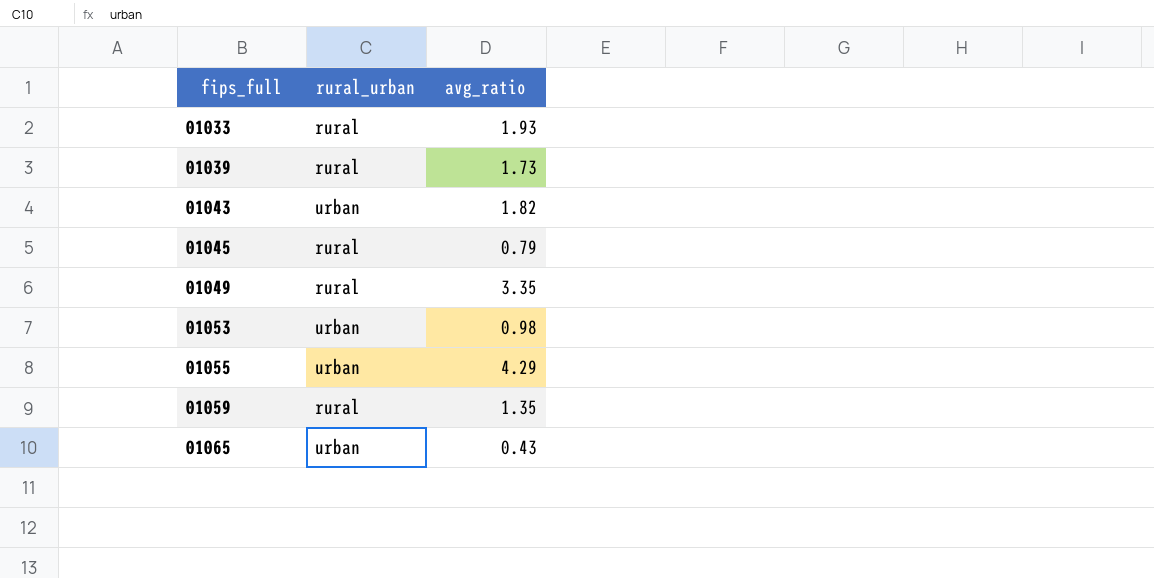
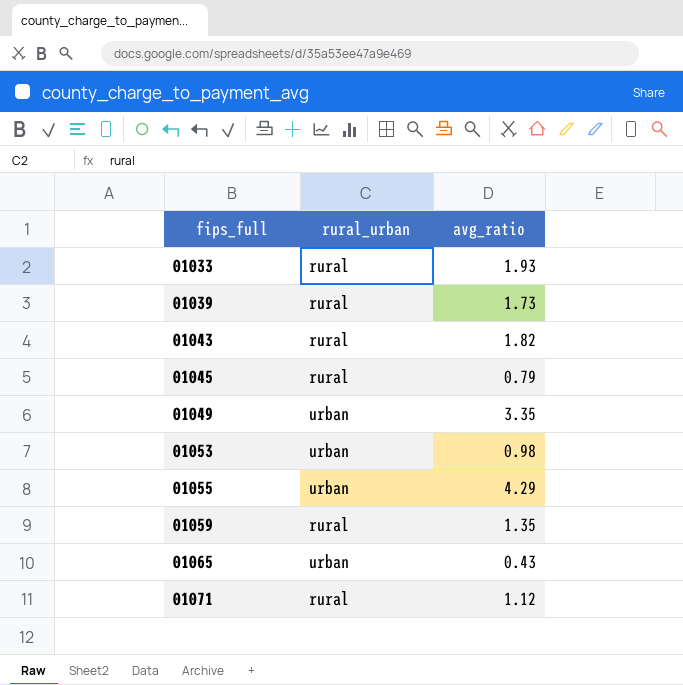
01043 | rural_urban: urban -> rural
01049 | rural_urban: rural -> urban
row 01071: none -> rural | 1.12

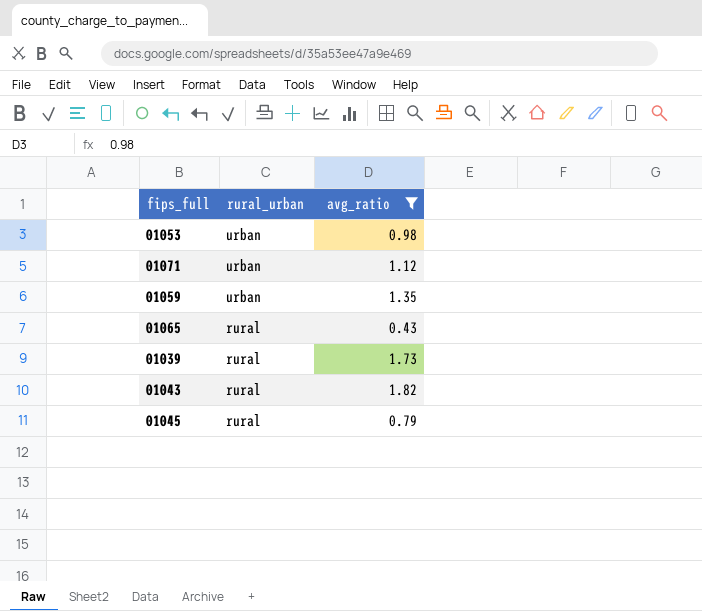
filter: none -> avg_ratio <= 1.82
row order: fips_full ascending -> rural_urban descending
01071 | rural_urban: rural -> urban
01059 | rural_urban: rural -> urban
01065 | rural_urban: urban -> rural

